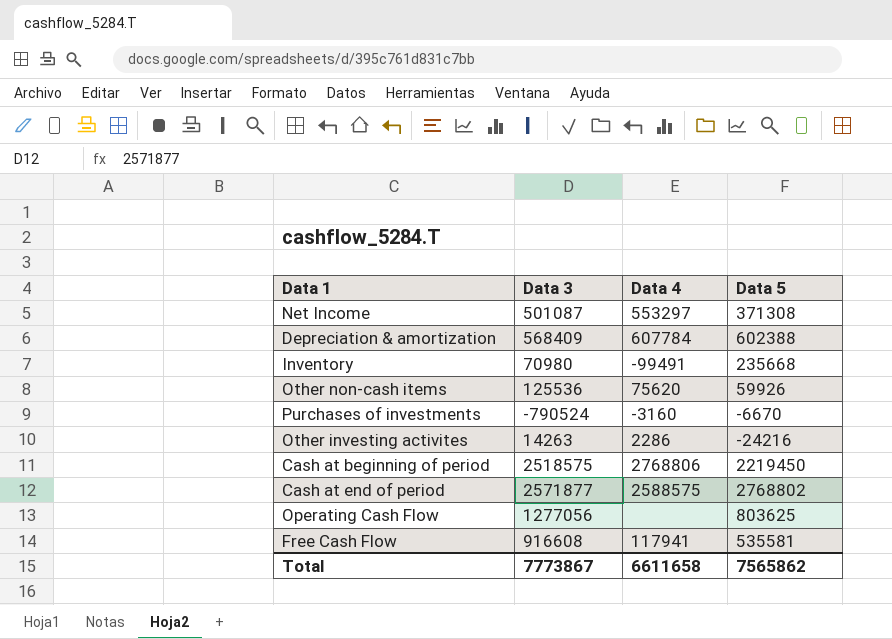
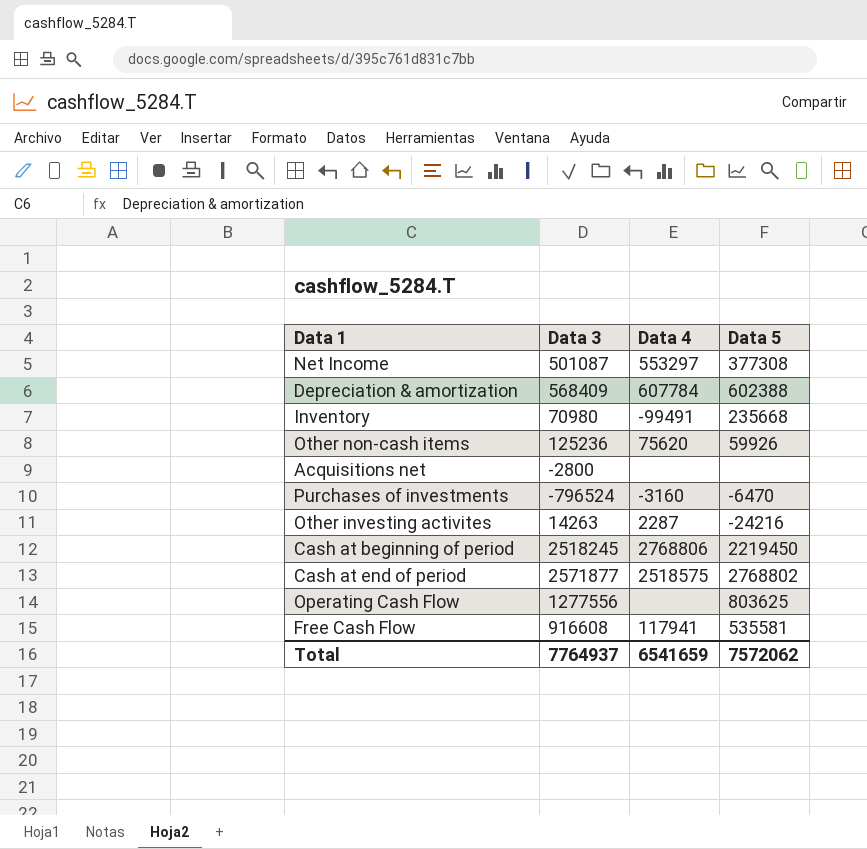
Net Income | Data 5: 371308 -> 377308
Other non-cash items | Data 3: 125536 -> 125236
row Acquisitions net: none -> -2800 | none | none
Purchases of investments | Data 3: -790524 -> -796524
Purchases of investments | Data 5: -6670 -> -6470
Other investing activites | Data 4: 2286 -> 2287
Cash at beginning of period | Data 3: 2518575 -> 2518245
Cash at end of period | Data 4: 2588575 -> 2518575
Operating Cash Flow | Data 3: 1277056 -> 1277556
Total | Data 3: 7773867 -> 7764937
Total | Data 4: 6611658 -> 6541659
Total | Data 5: 7565862 -> 7572062

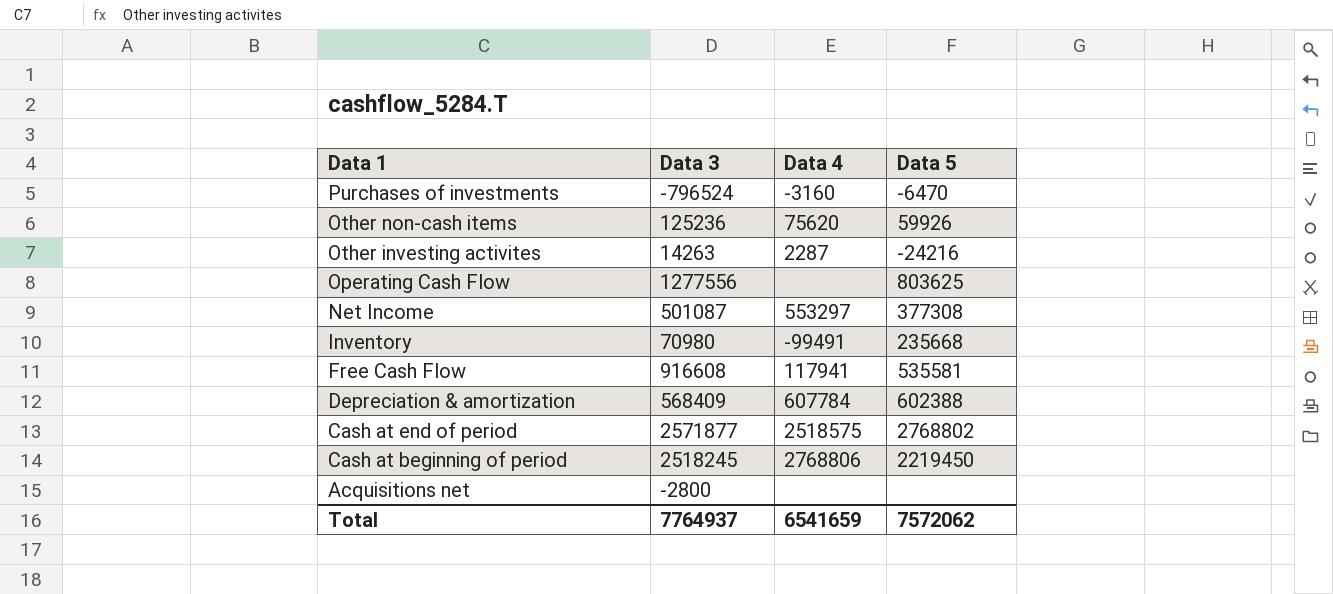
row order: none -> Data 1 descending

